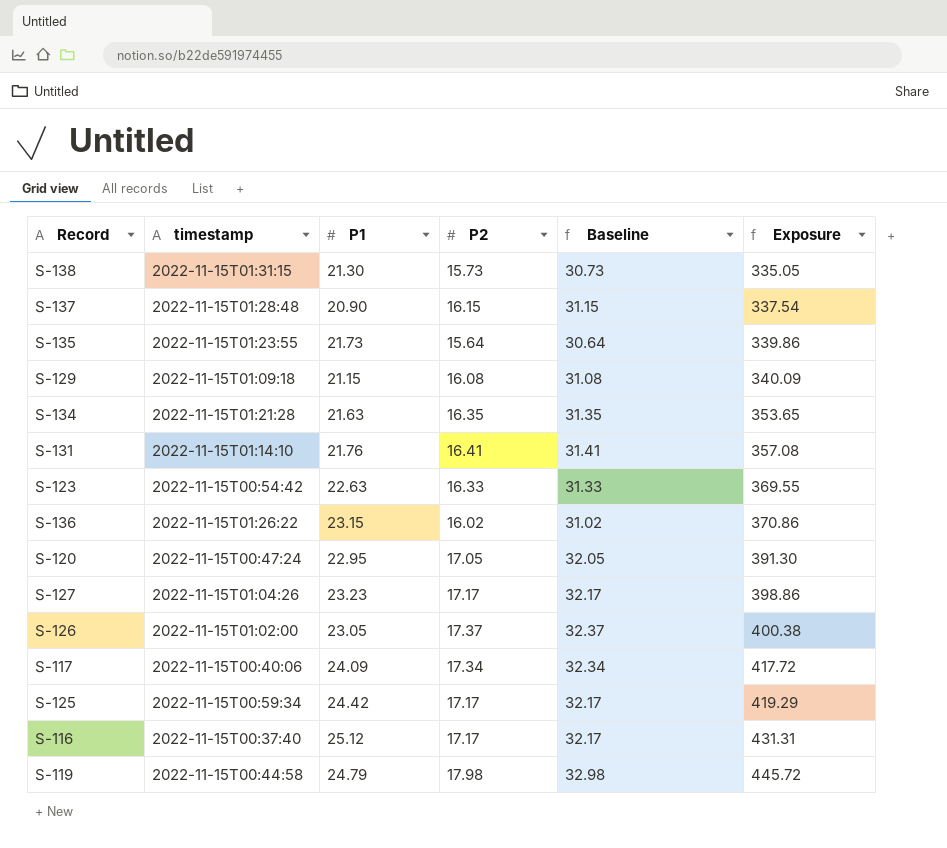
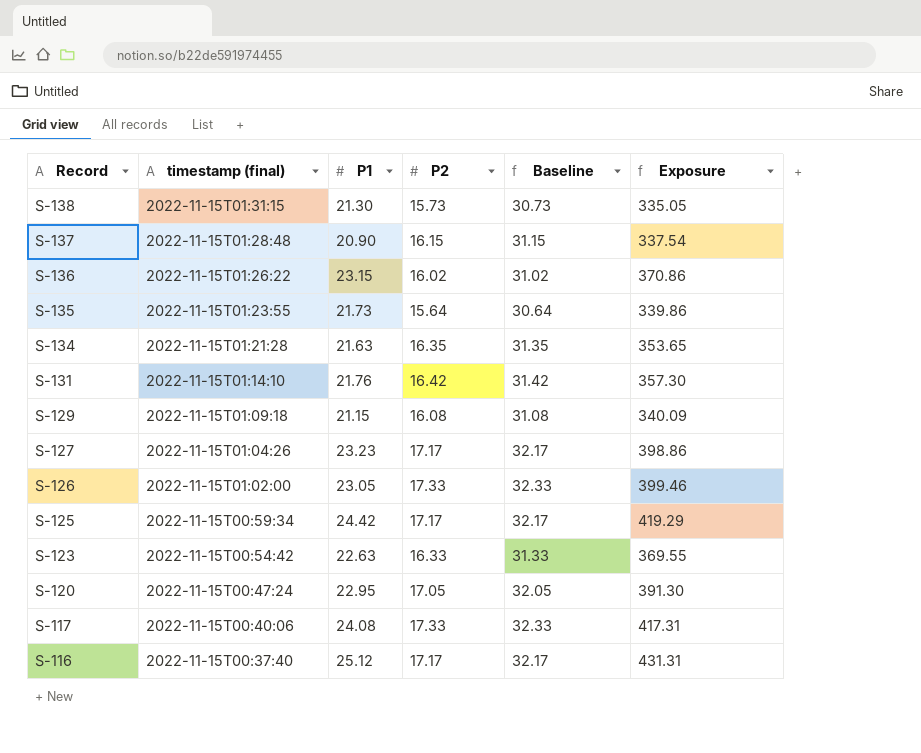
row order: Exposure ascending -> Record descending
column name: timestamp -> timestamp (final)
row S-119: 2022-11-15T00:44:58 | 24.79 | 17.98 | 32.98 | 445.72 -> none
S-131 | P2: 16.41 -> 16.42
S-131 | Baseline: 31.41 -> 31.42
S-131 | Exposure: 357.08 -> 357.30
S-126 | P2: 17.37 -> 17.33
S-126 | Baseline: 32.37 -> 32.33
S-126 | Exposure: 400.38 -> 399.46
S-117 | P1: 24.09 -> 24.08
S-117 | P2: 17.34 -> 17.33
S-117 | Baseline: 32.34 -> 32.33
S-117 | Exposure: 417.72 -> 417.31

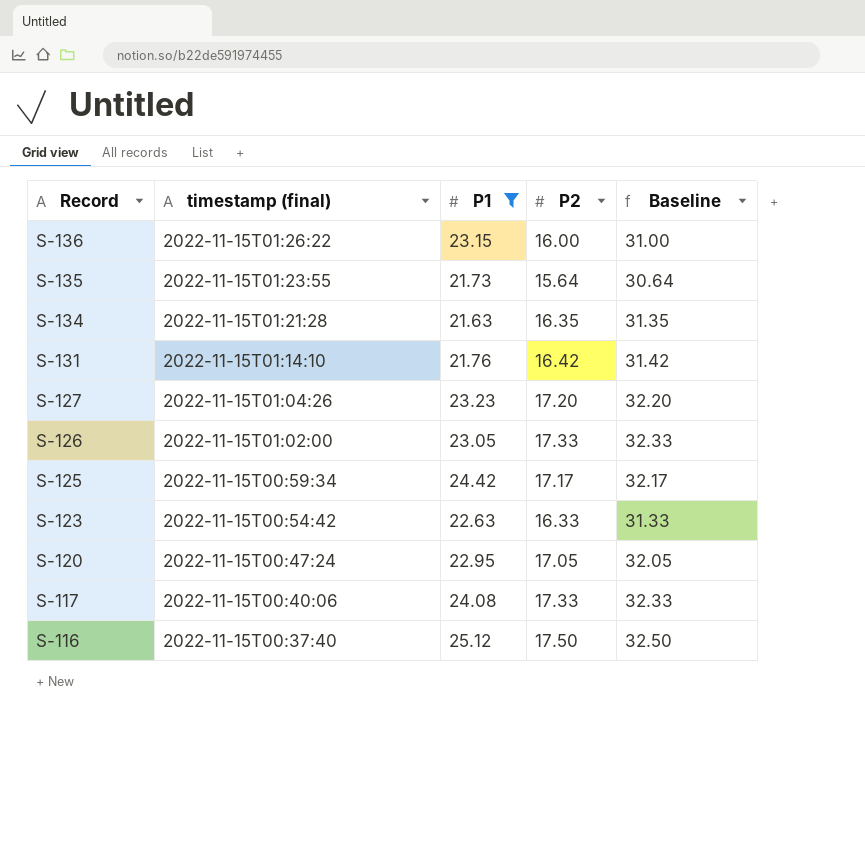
filter: none -> P1 >= 21.63
column Exposure | formula: [P1] * [P2] -> none
S-136 | P2: 16.02 -> 16.00
S-136 | Baseline: 31.02 -> 31.00
S-127 | P2: 17.17 -> 17.20
S-127 | Baseline: 32.17 -> 32.20
S-116 | P2: 17.17 -> 17.50
S-116 | Baseline: 32.17 -> 32.50

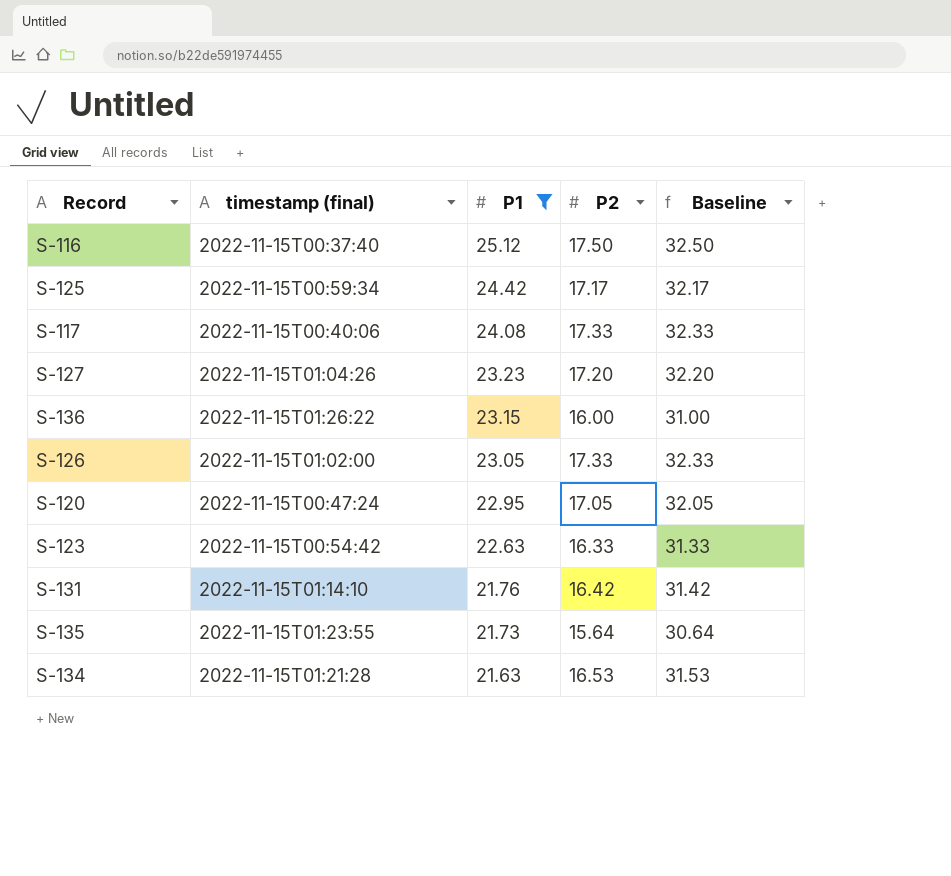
row order: Record descending -> P1 descending
S-134 | P2: 16.35 -> 16.53
S-134 | Baseline: 31.35 -> 31.53

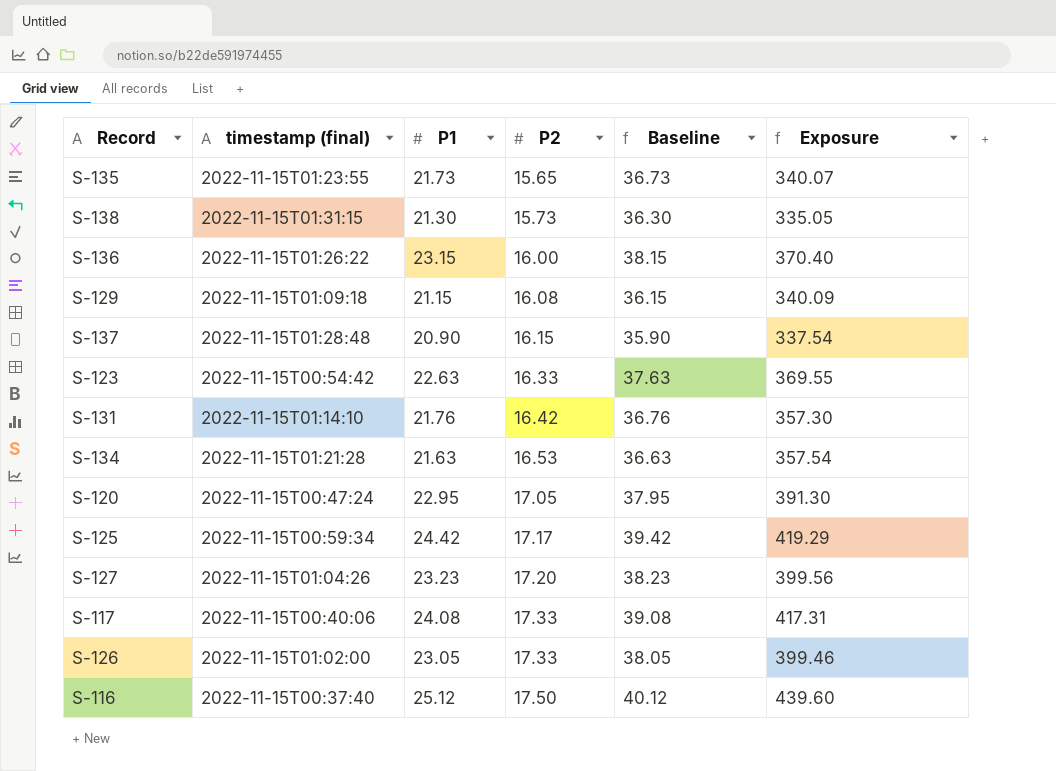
filter: P1 >= 21.63 -> none
row order: P1 descending -> P2 ascending
column Baseline | formula: [P2] + 15 -> [P1] + 15
column Exposure | formula: none -> [P1] * [P2]
S-135 | P2: 15.64 -> 15.65

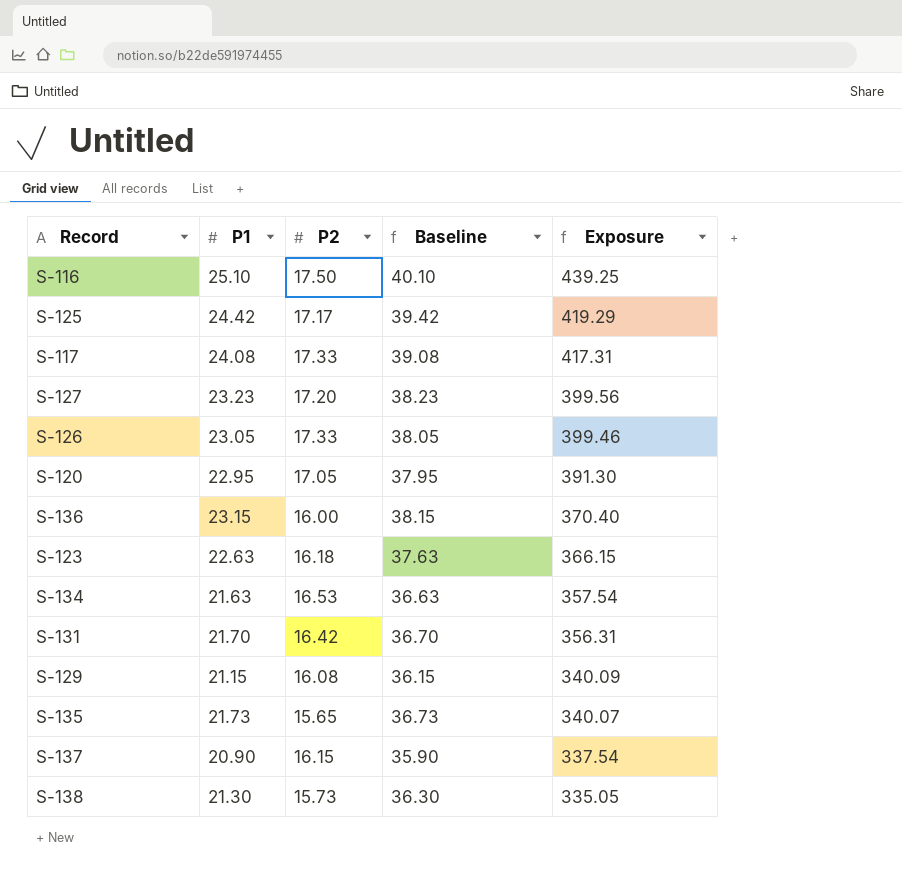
row order: P2 ascending -> Exposure descending
column timestamp (final) | position: 2 -> none
S-116 | P1: 25.12 -> 25.10
S-116 | Baseline: 40.12 -> 40.10
S-116 | Exposure: 439.60 -> 439.25
S-123 | P2: 16.33 -> 16.18
S-123 | Exposure: 369.55 -> 366.15
S-131 | P1: 21.76 -> 21.70
S-131 | Baseline: 36.76 -> 36.70
S-131 | Exposure: 357.30 -> 356.31

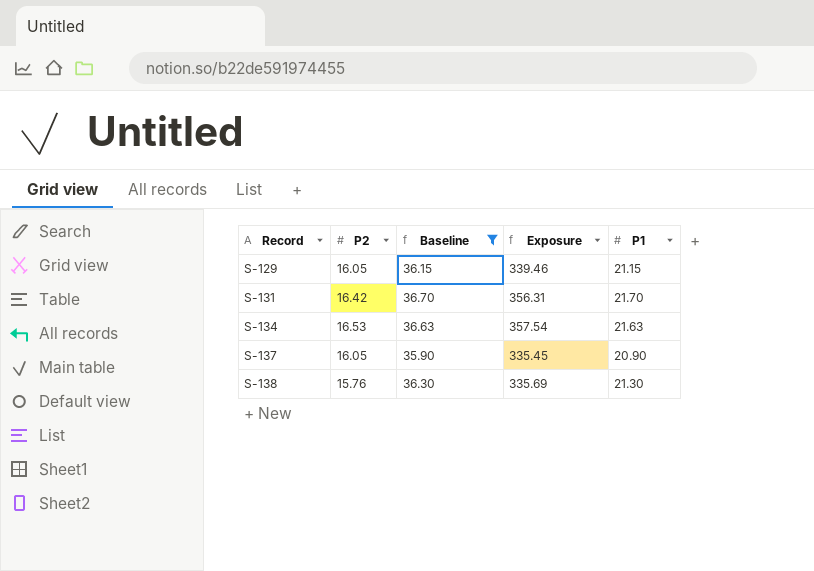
filter: none -> Baseline <= 36.70
row order: Exposure descending -> Record ascending
column P1 | position: 2 -> 5
S-129 | P2: 16.08 -> 16.05
S-129 | Exposure: 340.09 -> 339.46
S-137 | P2: 16.15 -> 16.05
S-137 | Exposure: 337.54 -> 335.45
S-138 | P2: 15.73 -> 15.76
S-138 | Exposure: 335.05 -> 335.69

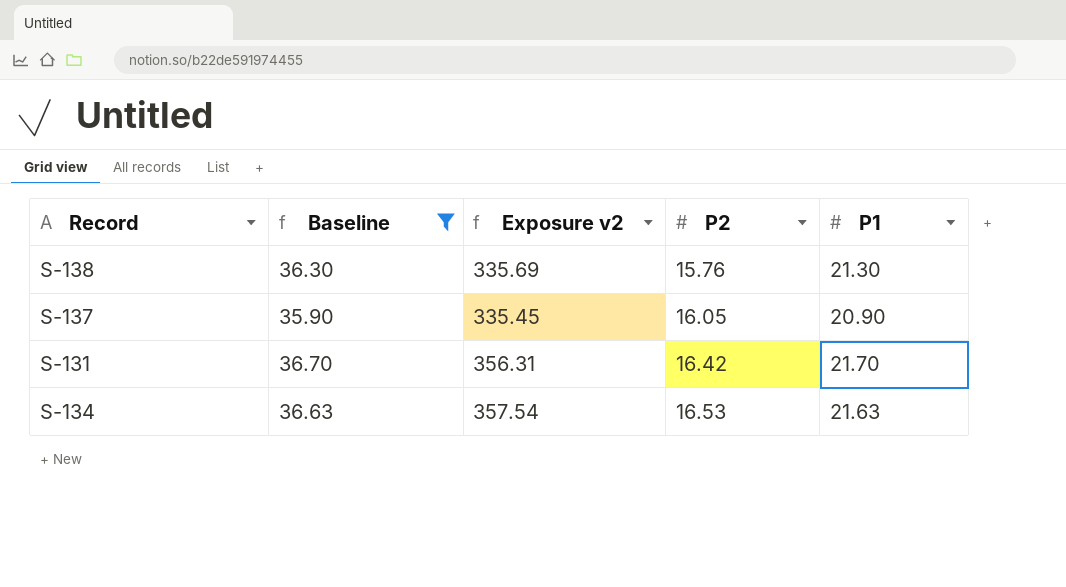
row order: Record ascending -> P2 ascending
column name: Exposure -> Exposure v2
column P2 | position: 2 -> 4
row S-129: 16.05 | 36.15 | 339.46 | 21.15 -> none

